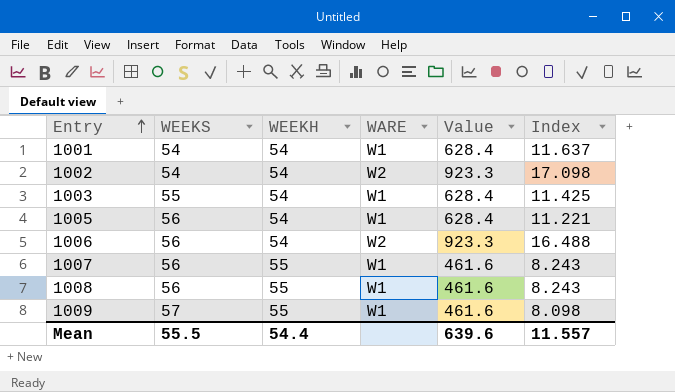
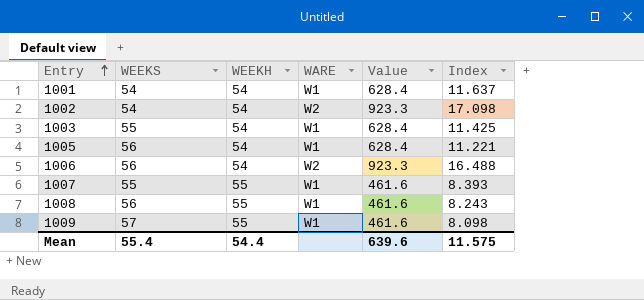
1007 | WEEKS: 56 -> 55
1007 | Index: 8.243 -> 8.393
Mean | WEEKS: 55.5 -> 55.4
Mean | Index: 11.557 -> 11.575

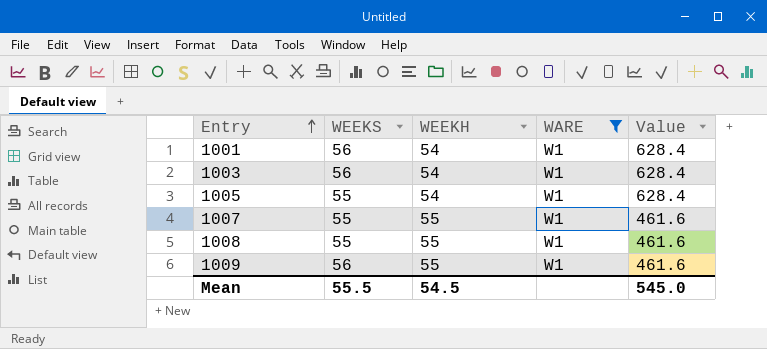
filter: none -> WARE = W1
column Index | formula: [Value] / [WEEKS] -> none
1001 | WEEKS: 54 -> 56
1003 | WEEKS: 55 -> 56
1005 | WEEKS: 56 -> 55
1008 | WEEKS: 56 -> 55
1009 | WEEKS: 57 -> 56
Mean | WEEKS: 55.4 -> 55.5
Mean | WEEKH: 54.4 -> 54.5
Mean | Value: 639.6 -> 545.0

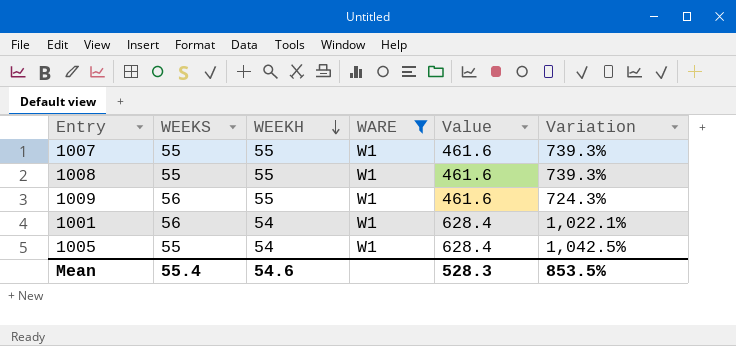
row order: Entry ascending -> WEEKH descending
column Variation | formula: none -> ([Value] - [WEEKS]) / [WEEKS]
row 1003: 56 | 54 | W1 | 628.4 -> none
Mean | WEEKS: 55.5 -> 55.4
Mean | WEEKH: 54.5 -> 54.6
Mean | Value: 545.0 -> 528.3

